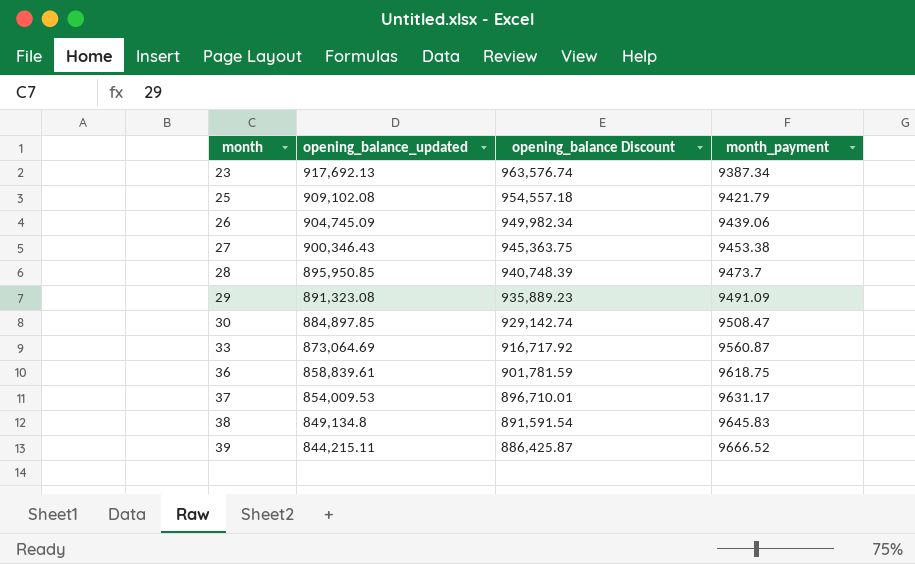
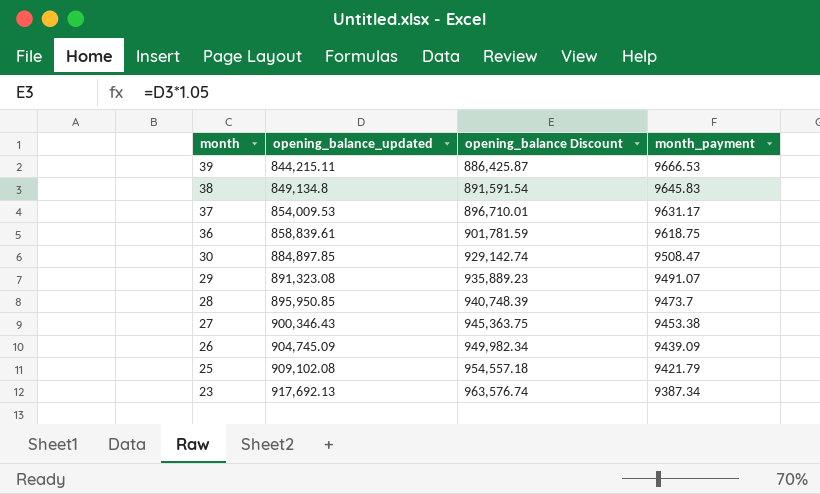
row order: month ascending -> month descending
row 33: 873,064.69 | 916,717.92 | 9560.87 -> none
39 | month_payment: 9666.52 -> 9666.53
29 | month_payment: 9491.09 -> 9491.07
26 | month_payment: 9439.06 -> 9439.09

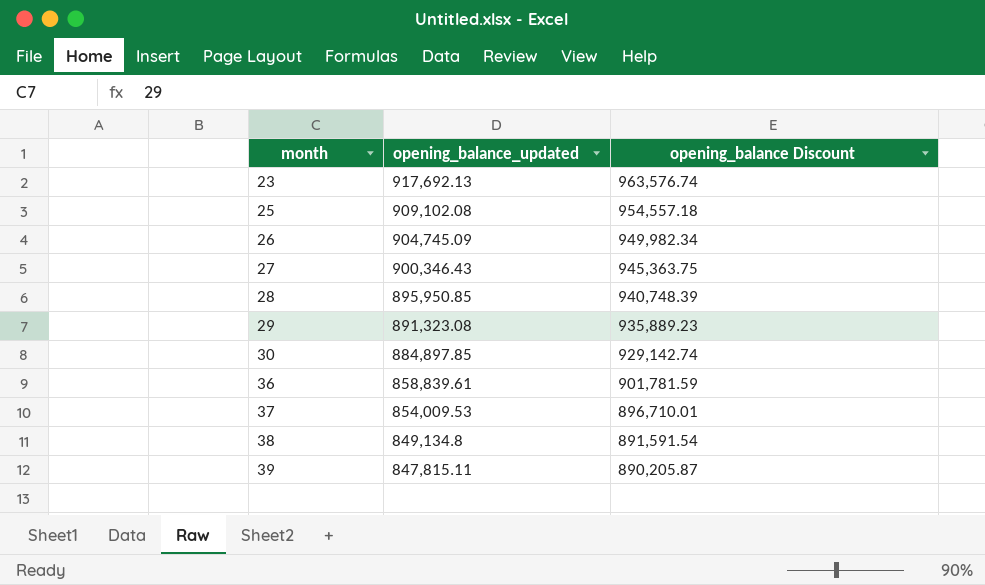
row order: month descending -> month ascending
column month_payment | position: 4 -> none
39 | opening_balance_updated: 844,215.11 -> 847,815.11
39 | opening_balance Discount: 886,425.87 -> 890,205.87

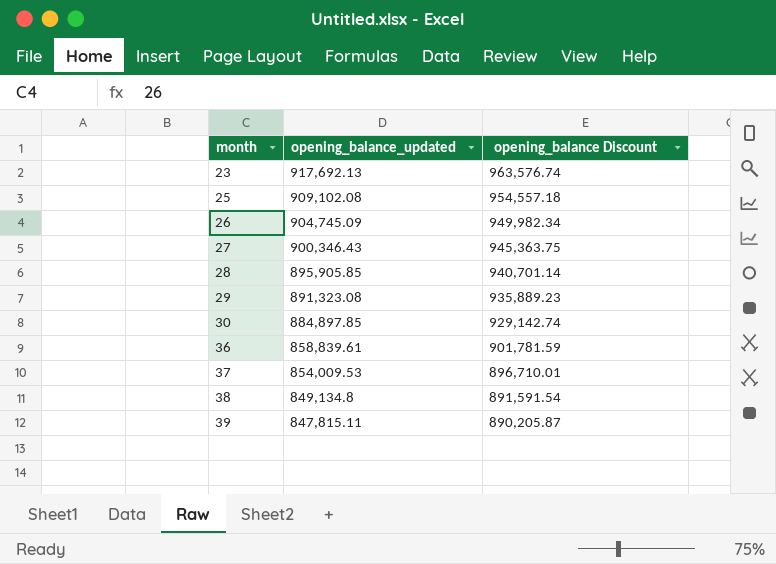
28 | opening_balance_updated: 895,950.85 -> 895,905.85
28 | opening_balance Discount: 940,748.39 -> 940,701.14

